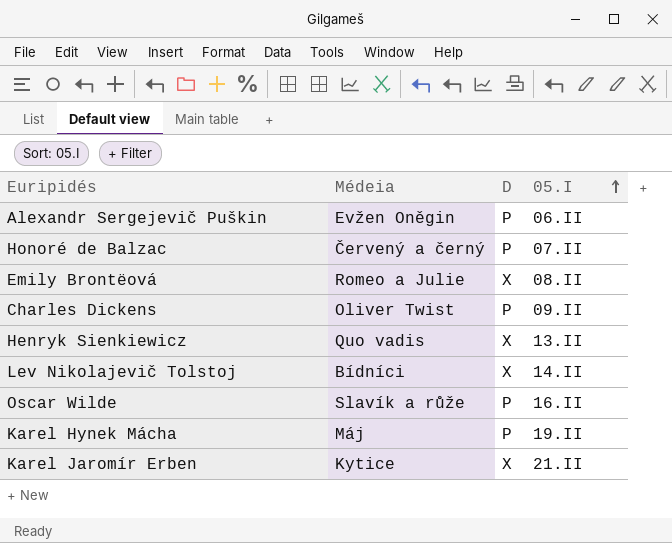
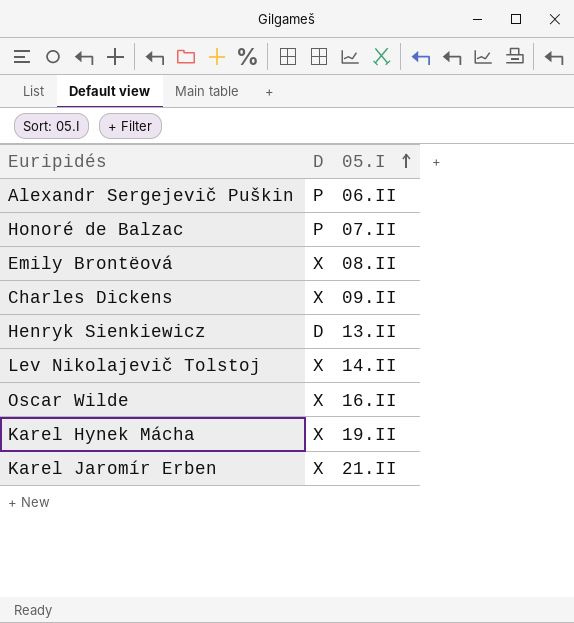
column Médeia | position: 2 -> none
Charles Dickens | D: P -> X
Henryk Sienkiewicz | D: X -> D
Oscar Wilde | D: P -> X
Karel Hynek Mácha | D: P -> X

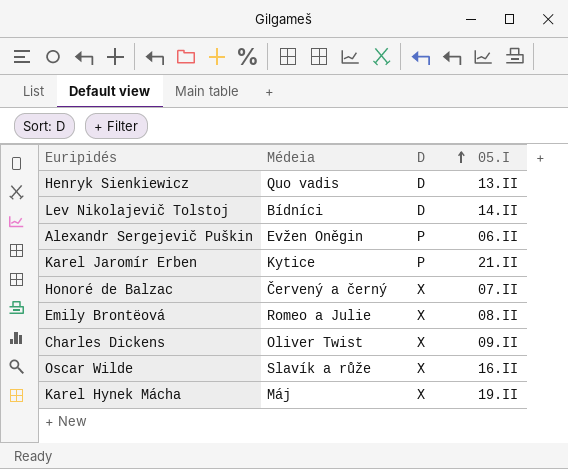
row order: 05.I ascending -> D ascending
column Médeia | position: none -> 2
Lev Nikolajevič Tolstoj | D: X -> D
Karel Jaromír Erben | D: X -> P
Honoré de Balzac | D: P -> X

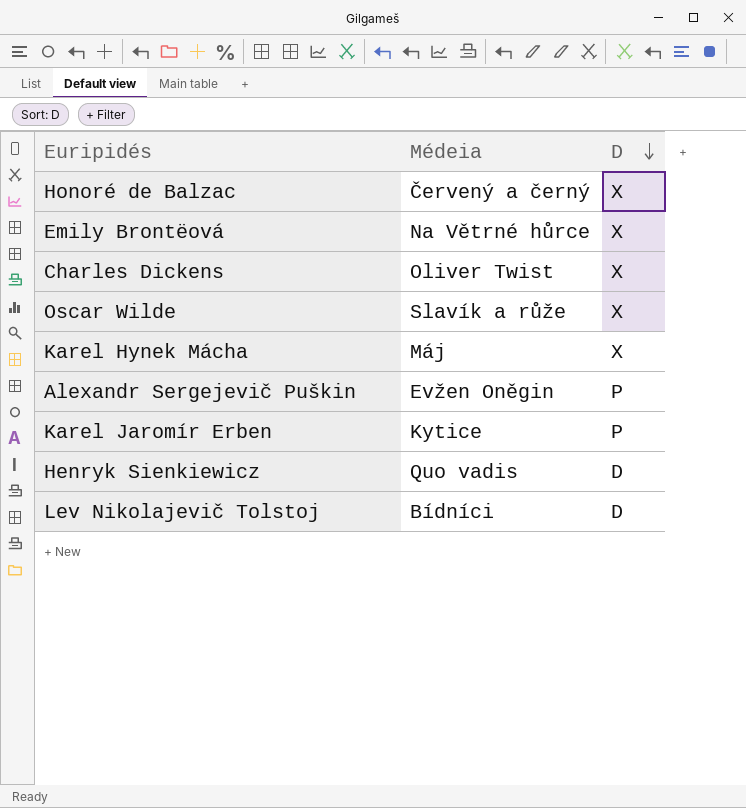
row order: D ascending -> D descending
column 05.I | position: 4 -> none
Emily Brontëová | Médeia: Romeo a Julie -> Na Větrné hůrce

